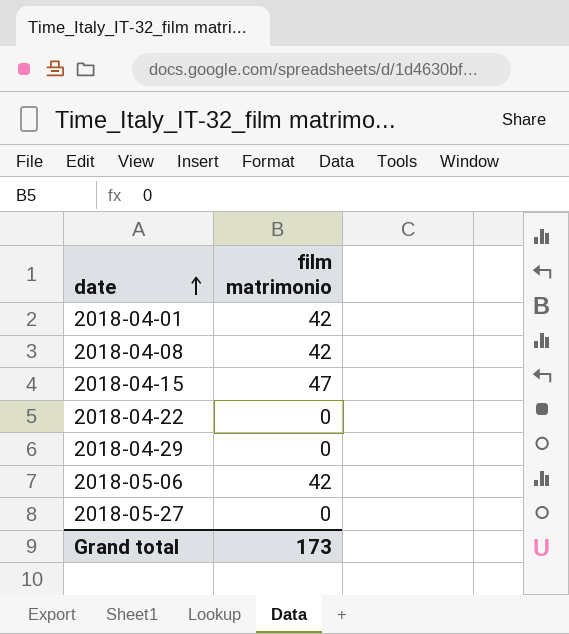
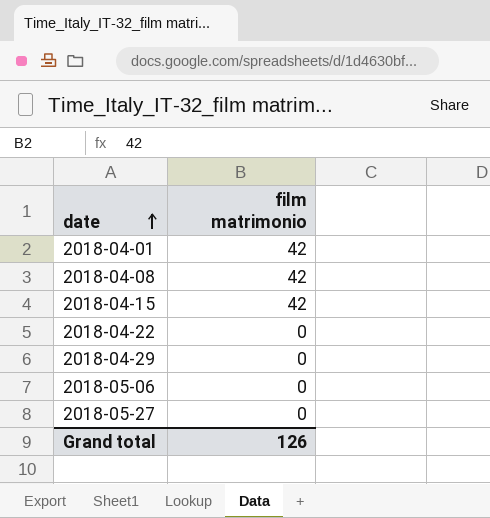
2018-04-15 | film matrimonio: 47 -> 42
2018-05-06 | film matrimonio: 42 -> 0
Grand total | film matrimonio: 173 -> 126

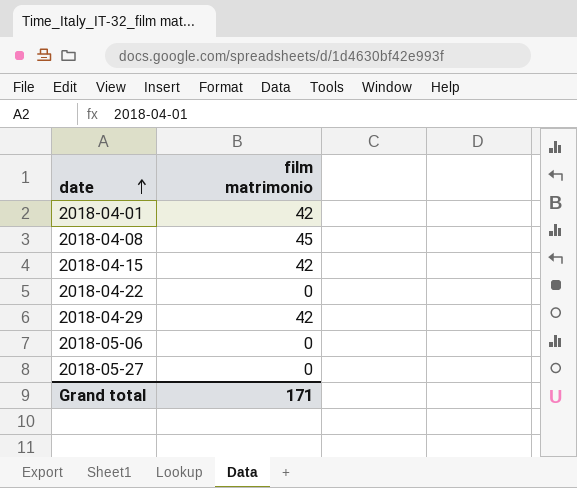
2018-04-08 | film matrimonio: 42 -> 45
2018-04-29 | film matrimonio: 0 -> 42
Grand total | film matrimonio: 126 -> 171

